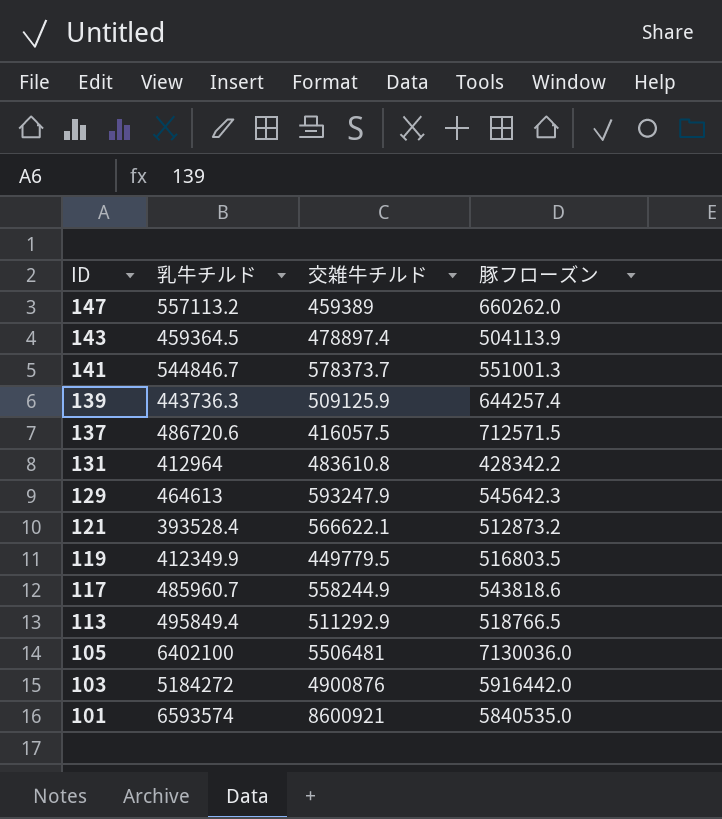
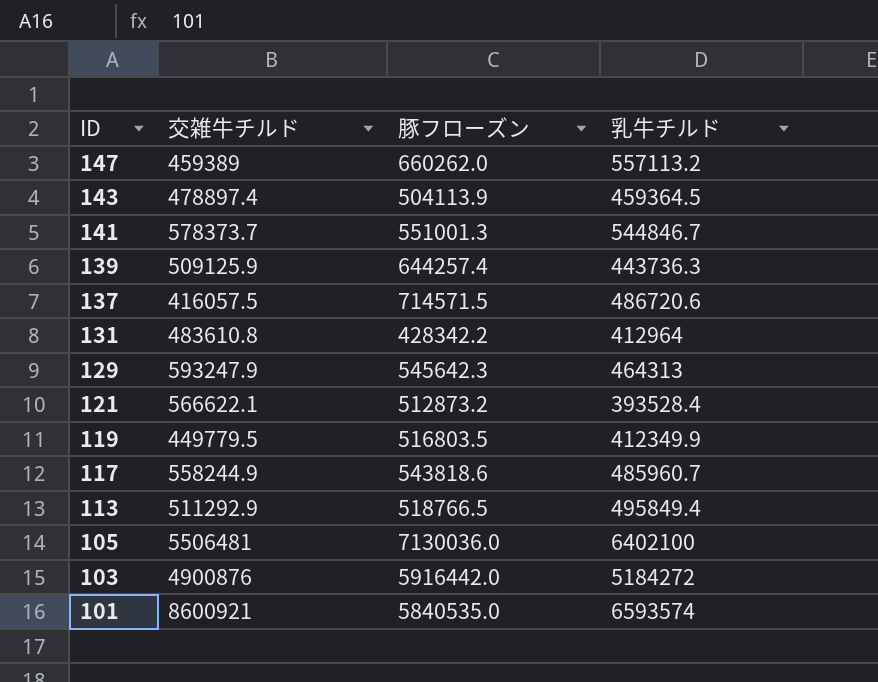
column 乳牛チルド | position: 2 -> 4
137 | 豚フローズン: 712571.5 -> 714571.5
129 | 乳牛チルド: 464613 -> 464313

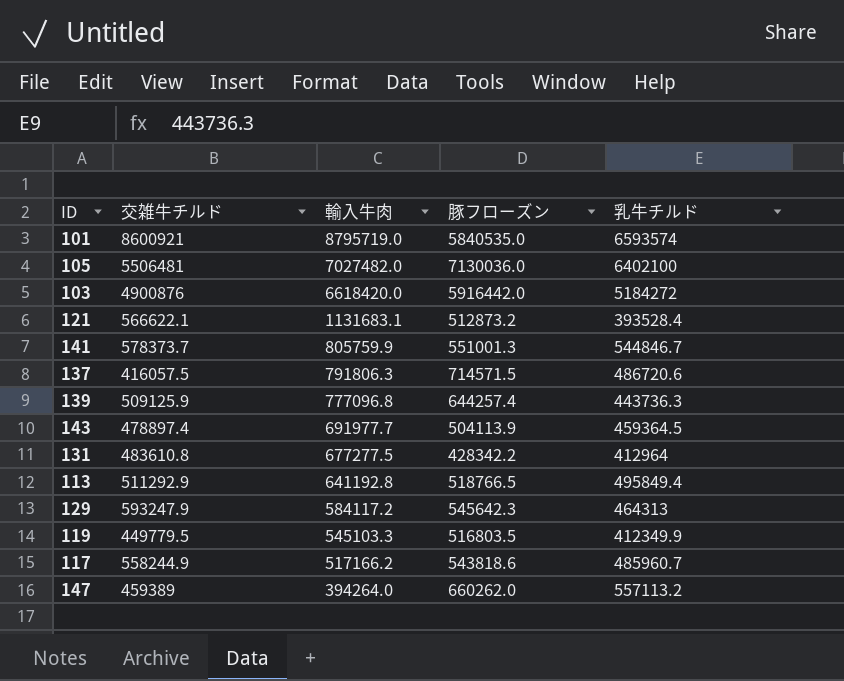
row order: ID descending -> 輸入牛肉 descending
column 輸入牛肉 | position: none -> 3

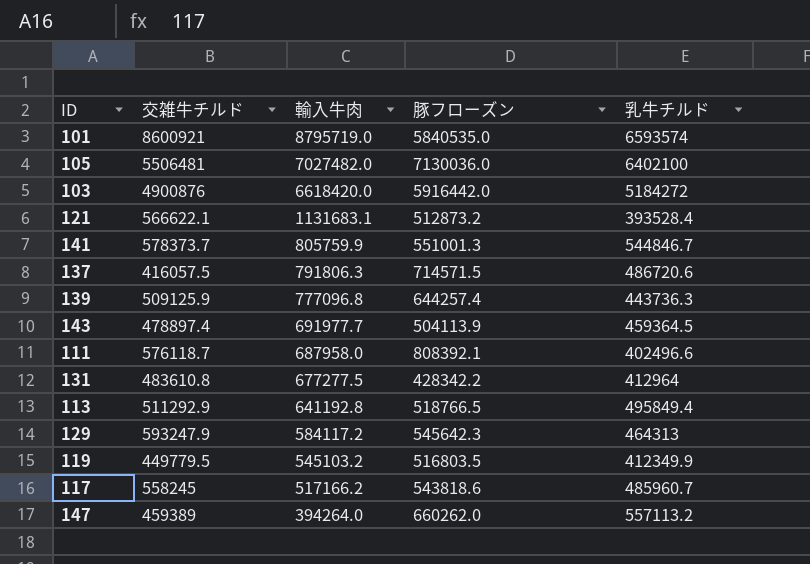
row 111: none -> 576118.7 | 687958.0 | 808392.1 | 402496.6
119 | 輸入牛肉: 545103.3 -> 545103.2
117 | 交雑牛チルド: 558244.9 -> 558245

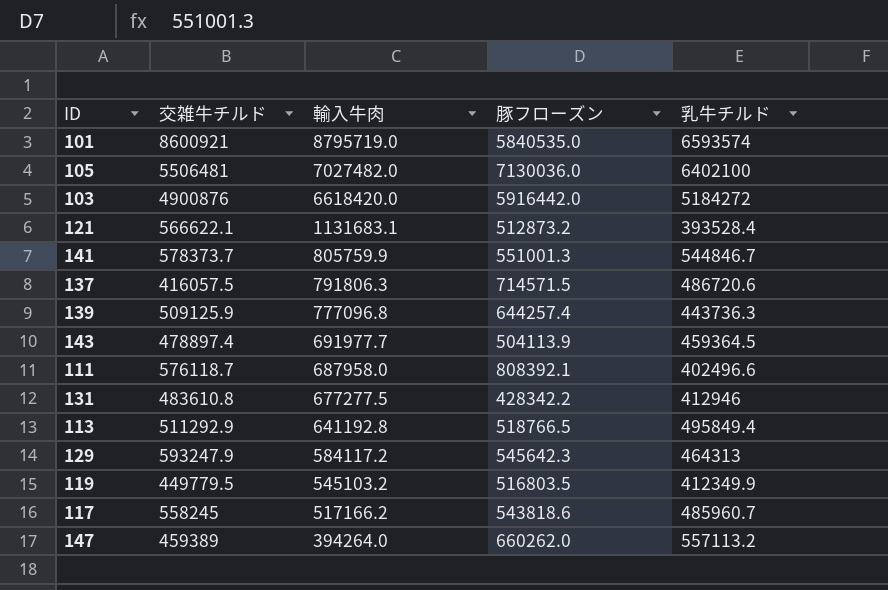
131 | 乳牛チルド: 412964 -> 412946

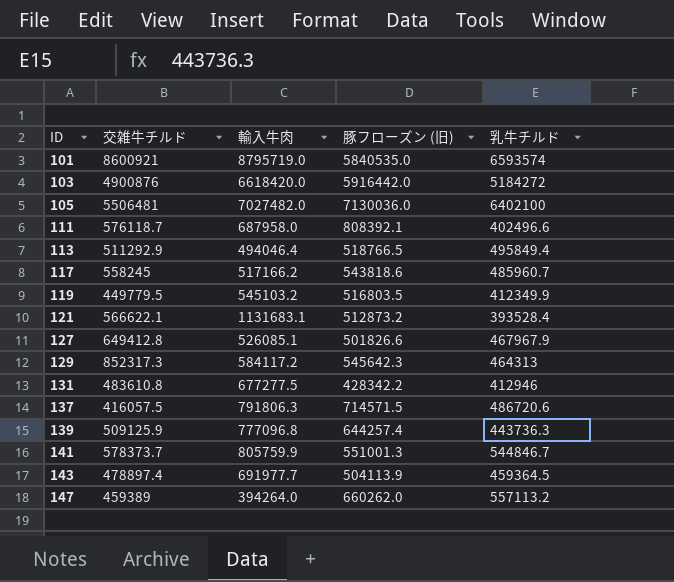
row order: 輸入牛肉 descending -> ID ascending
column name: 豚フローズン -> 豚フローズン (旧)
113 | 輸入牛肉: 641192.8 -> 494046.4
row 127: none -> 649412.8 | 526085.1 | 501826.6 | 467967.9
129 | 交雑牛チルド: 593247.9 -> 852317.3

